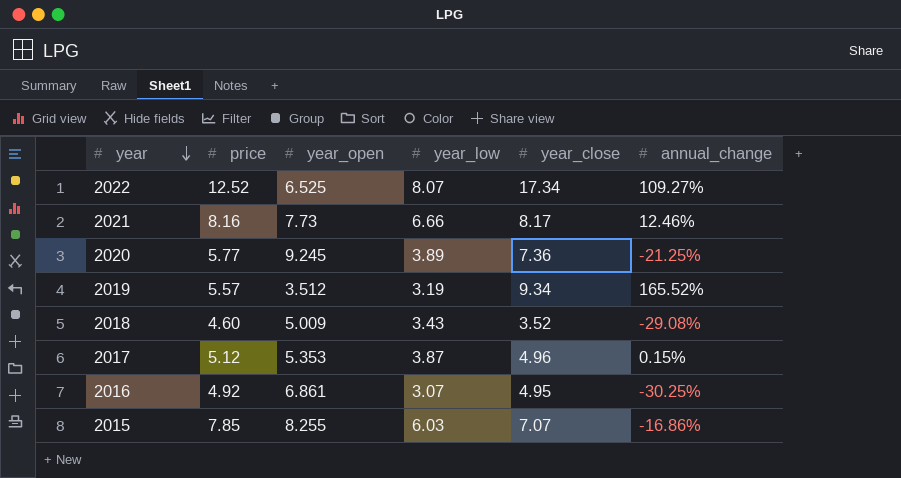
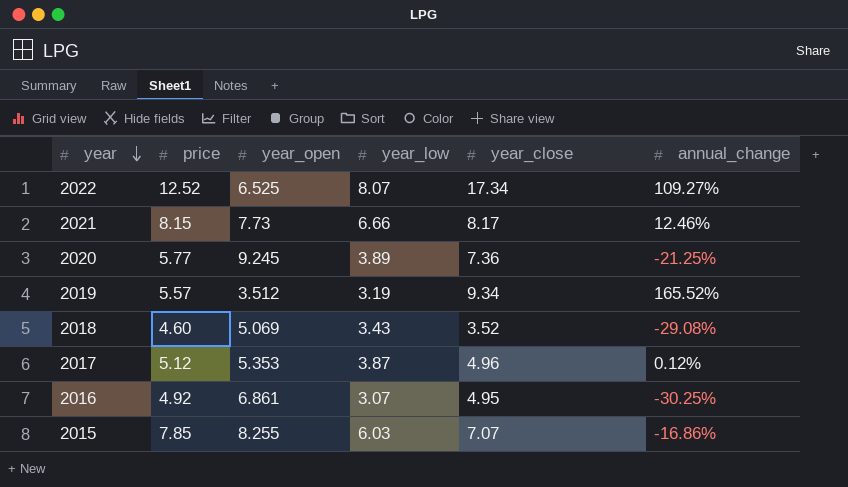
2021 | price: 8.16 -> 8.15
2018 | year_open: 5.009 -> 5.069
2017 | annual_change: 0.15% -> 0.12%

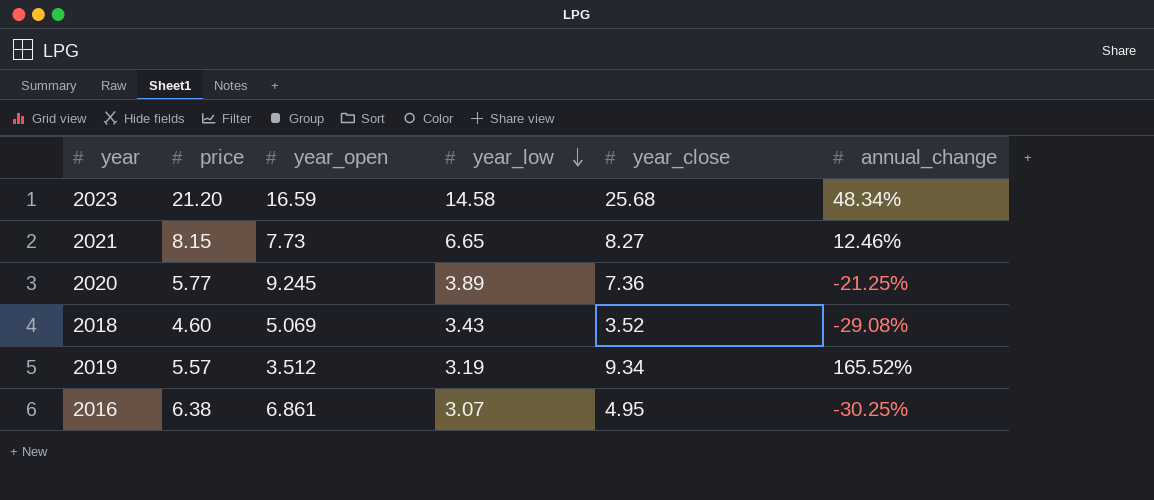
row order: year descending -> year_low descending
row 2022: 12.52 | 6.525 | 8.07 | 17.34 | 109.27% -> none
row 2017: 5.12 | 5.353 | 3.87 | 4.96 | 0.12% -> none
row 2015: 7.85 | 8.255 | 6.03 | 7.07 | -16.86% -> none
row 2023: none -> 21.20 | 16.59 | 14.58 | 25.68 | 48.34%
2021 | year_low: 6.66 -> 6.65
2021 | year_close: 8.17 -> 8.27
2016 | price: 4.92 -> 6.38

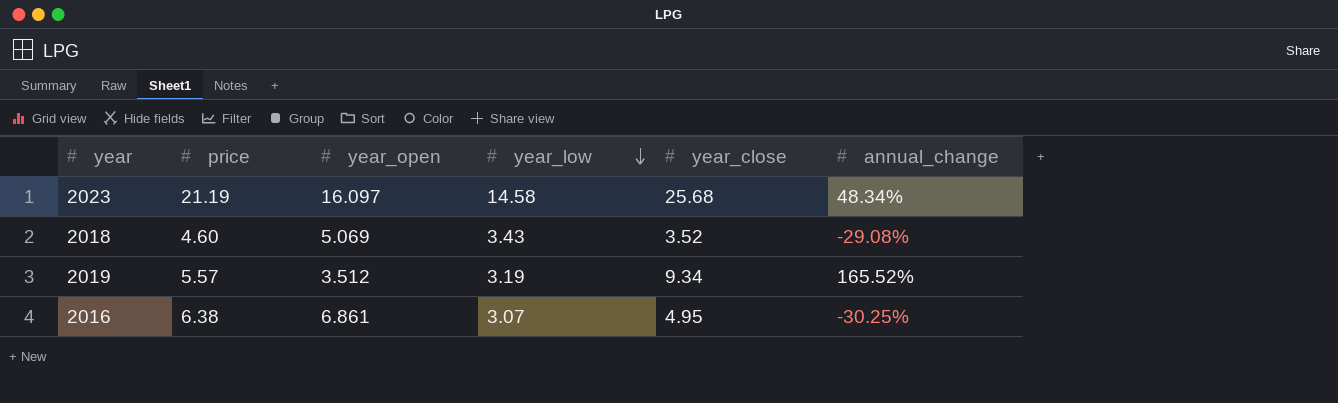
row 2021: 8.15 | 7.73 | 6.65 | 8.27 | 12.46% -> none
row 2020: 5.77 | 9.245 | 3.89 | 7.36 | -21.25% -> none
2023 | price: 21.20 -> 21.19
2023 | year_open: 16.59 -> 16.097

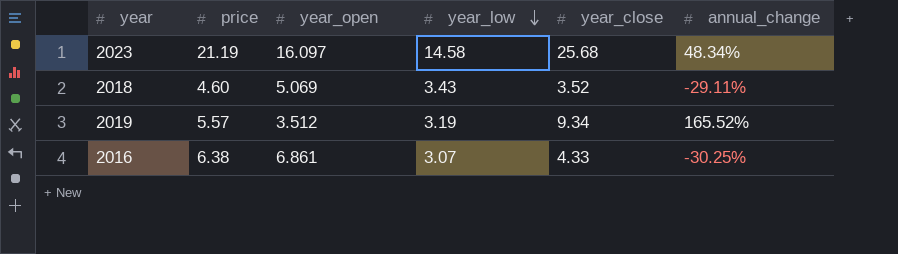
2018 | annual_change: -29.08% -> -29.11%
2016 | year_close: 4.95 -> 4.33

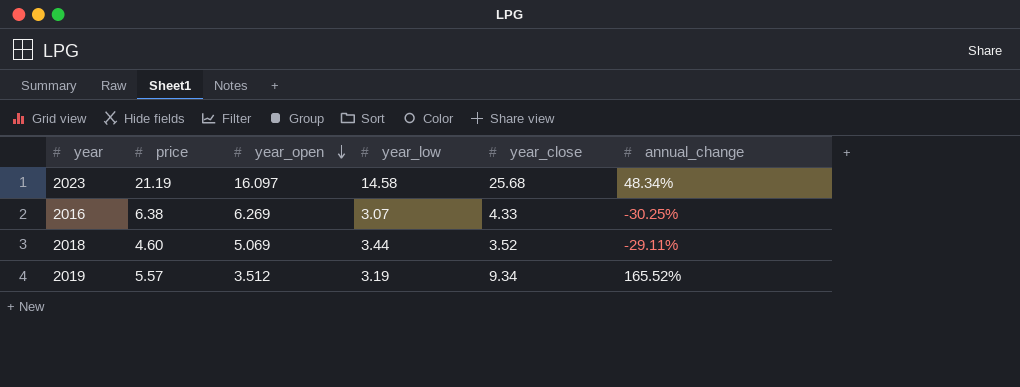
row order: year_low descending -> year_open descending
2016 | year_open: 6.861 -> 6.269
2018 | year_low: 3.43 -> 3.44

